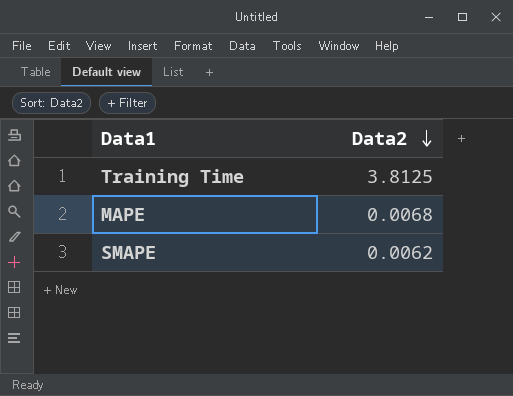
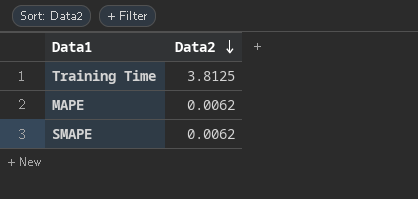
MAPE | Data2: 0.0068 -> 0.0062

